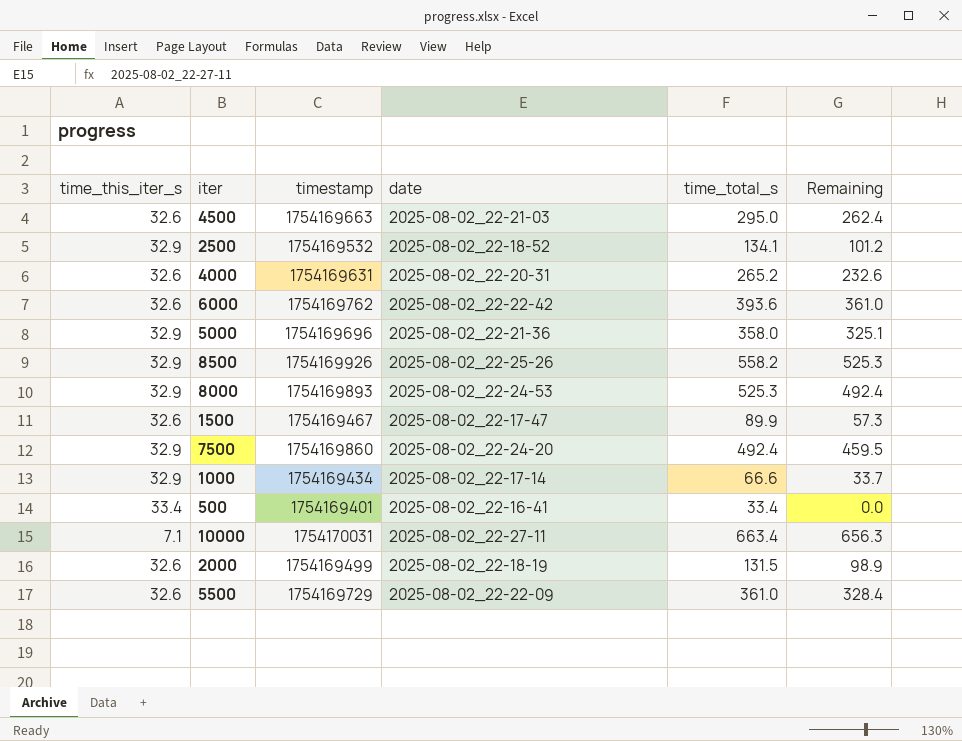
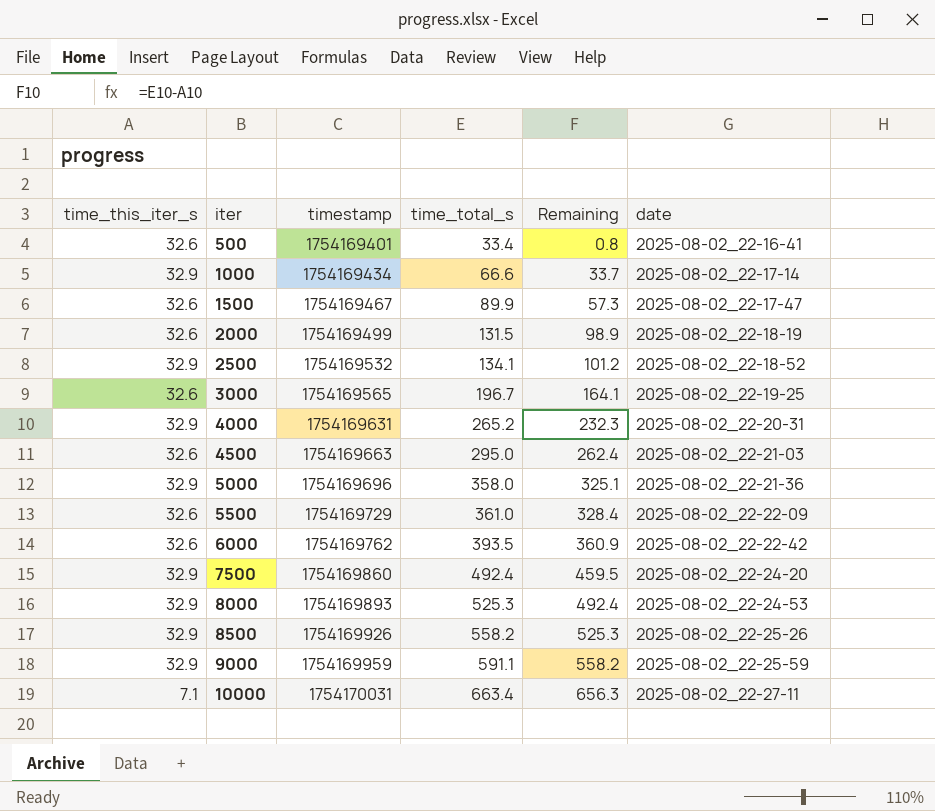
row order: none -> iter ascending
column date | position: 4 -> 6
500 | time_this_iter_s: 33.4 -> 32.6
500 | Remaining: 0.0 -> 0.8
row 3000: none -> 32.6 | 1754169565 | 196.7 | 164.1 | 2025-08-02_22-19-25
4000 | time_this_iter_s: 32.6 -> 32.9
4000 | Remaining: 232.6 -> 232.3
6000 | time_total_s: 393.6 -> 393.5
6000 | Remaining: 361.0 -> 360.9
row 9000: none -> 32.9 | 1754169959 | 591.1 | 558.2 | 2025-08-02_22-25-59

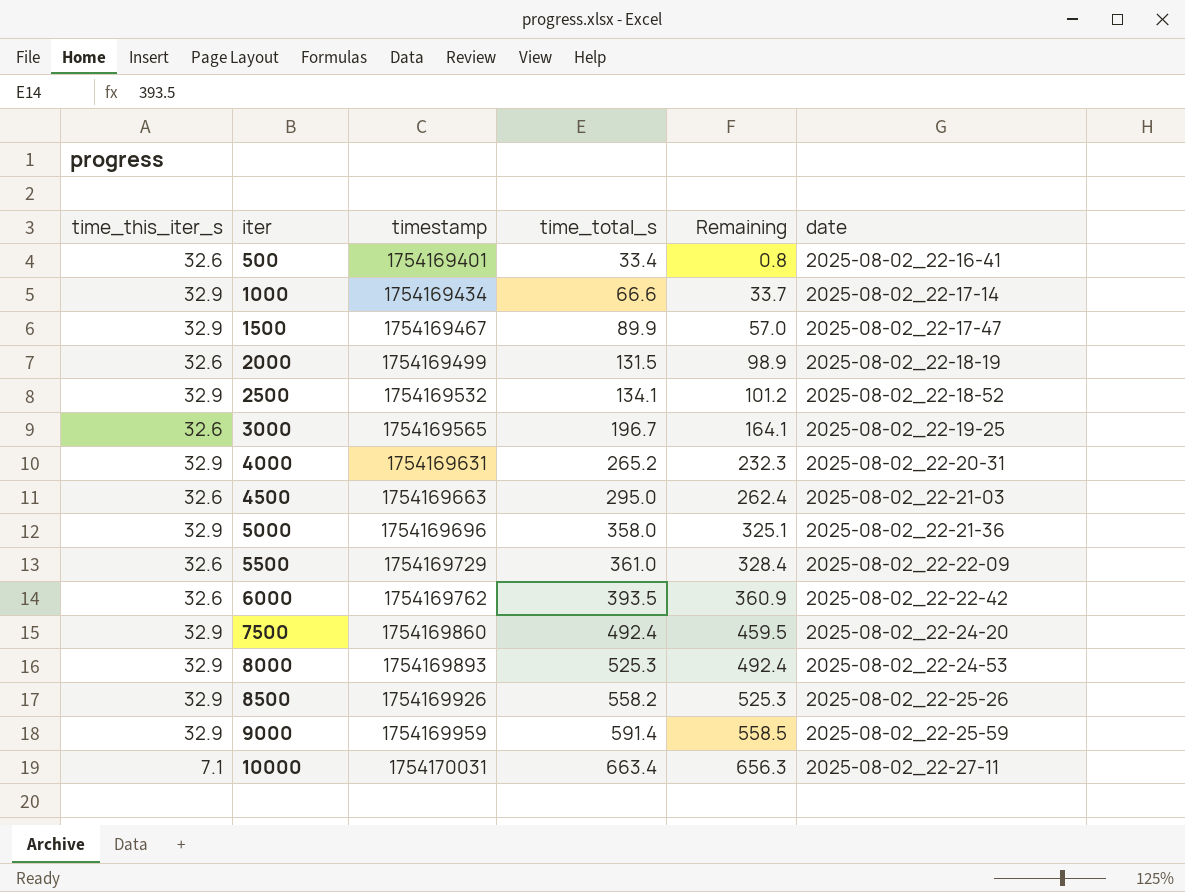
1500 | time_this_iter_s: 32.6 -> 32.9
1500 | Remaining: 57.3 -> 57.0
9000 | time_total_s: 591.1 -> 591.4
9000 | Remaining: 558.2 -> 558.5

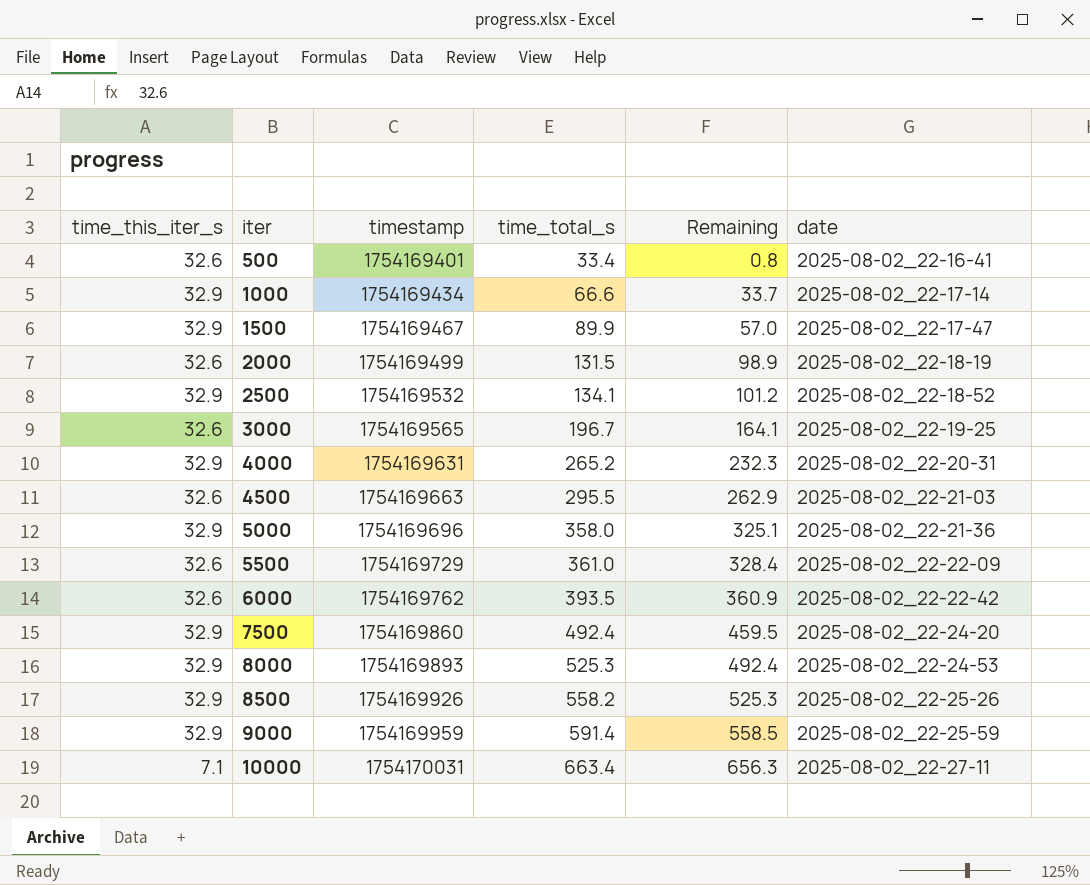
4500 | time_total_s: 295.0 -> 295.5
4500 | Remaining: 262.4 -> 262.9

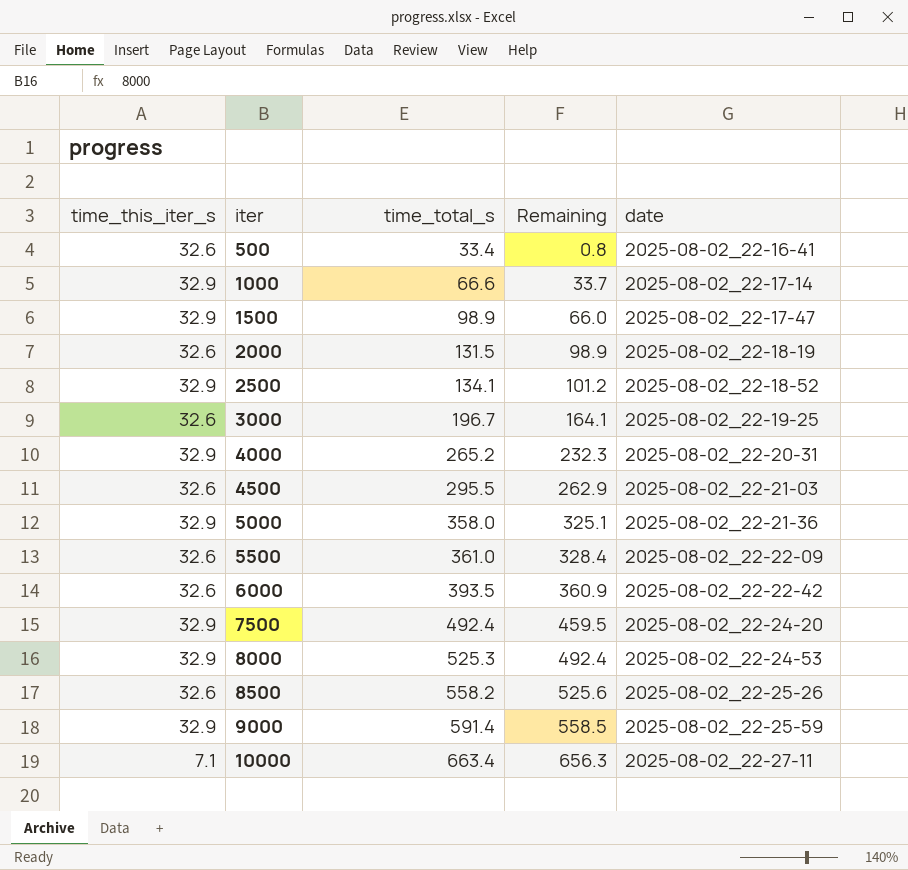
column timestamp | position: 3 -> none
1500 | time_total_s: 89.9 -> 98.9
1500 | Remaining: 57.0 -> 66.0
8500 | time_this_iter_s: 32.9 -> 32.6
8500 | Remaining: 525.3 -> 525.6

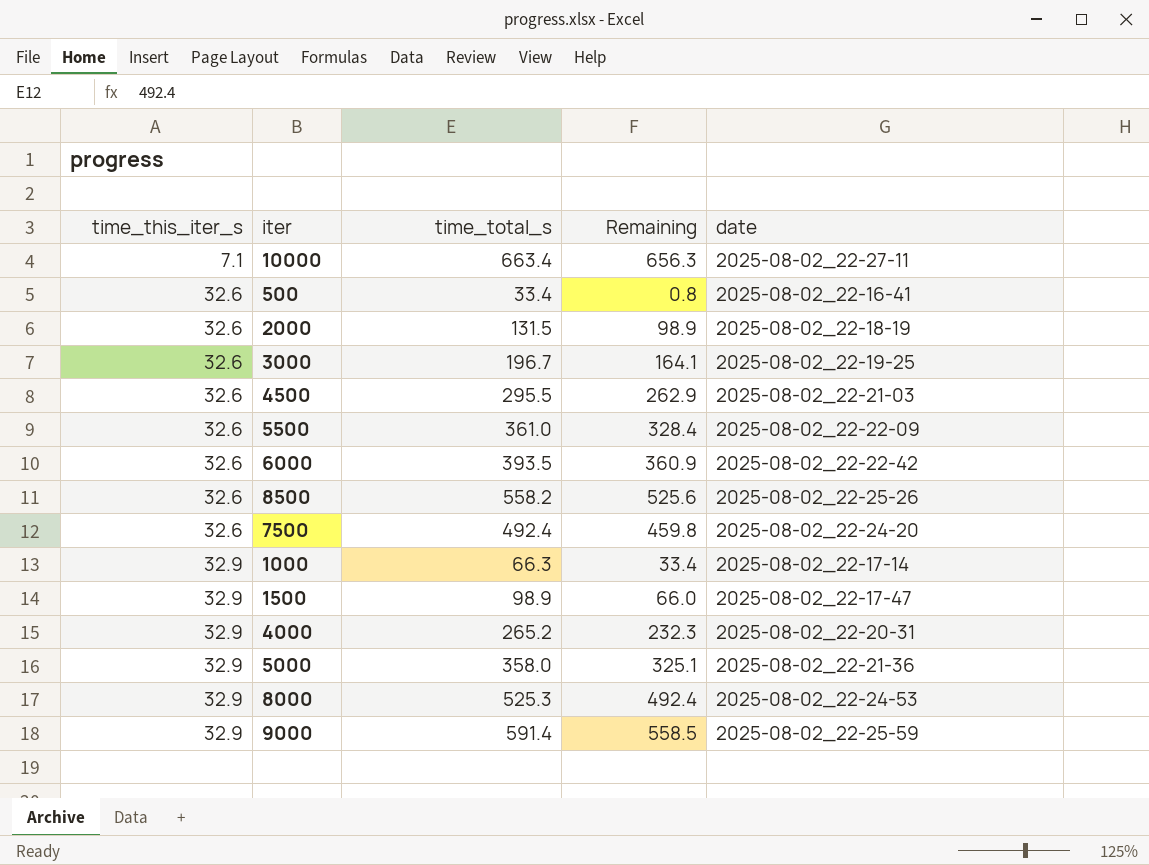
row order: iter ascending -> time_this_iter_s ascending
row 2500: 32.9 | 134.1 | 101.2 | 2025-08-02_22-18-52 -> none
7500 | time_this_iter_s: 32.9 -> 32.6
7500 | Remaining: 459.5 -> 459.8
1000 | time_total_s: 66.6 -> 66.3
1000 | Remaining: 33.7 -> 33.4

